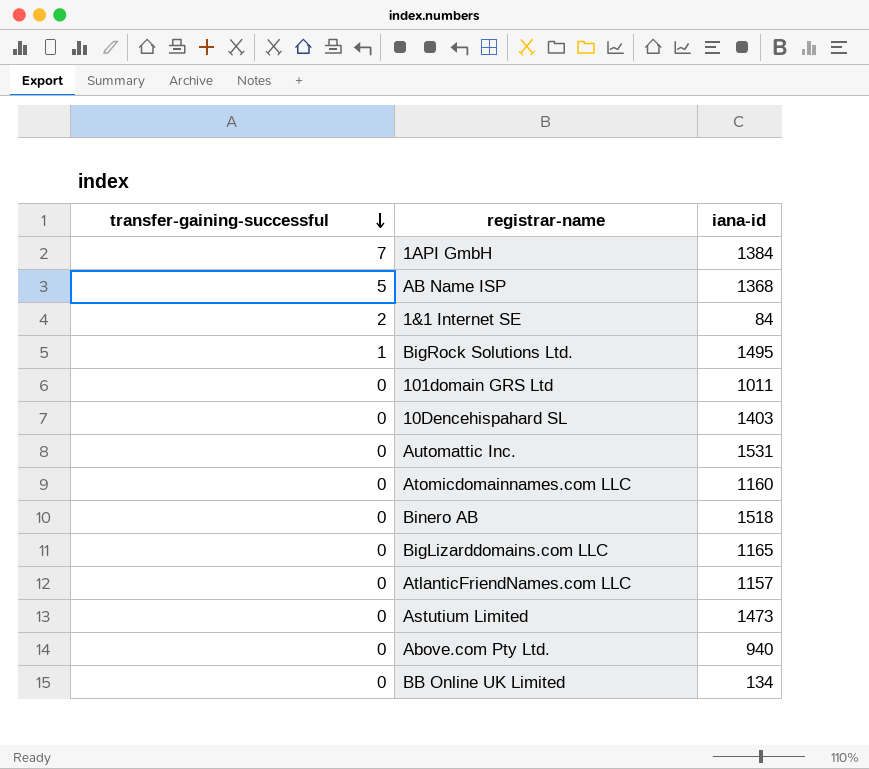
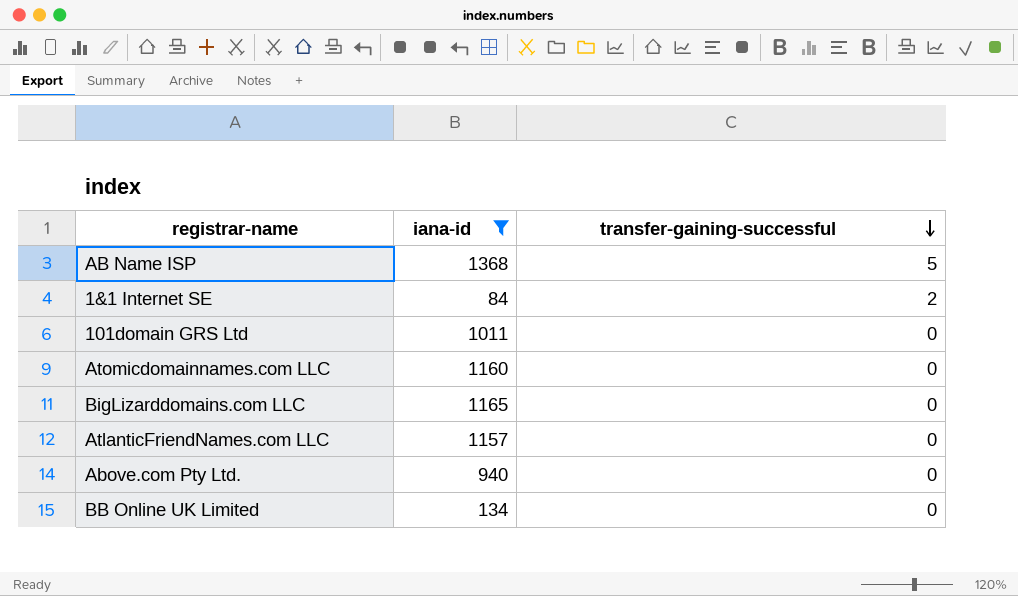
filter: none -> iana-id <= 1368
column transfer-gaining-successful | position: 1 -> 3

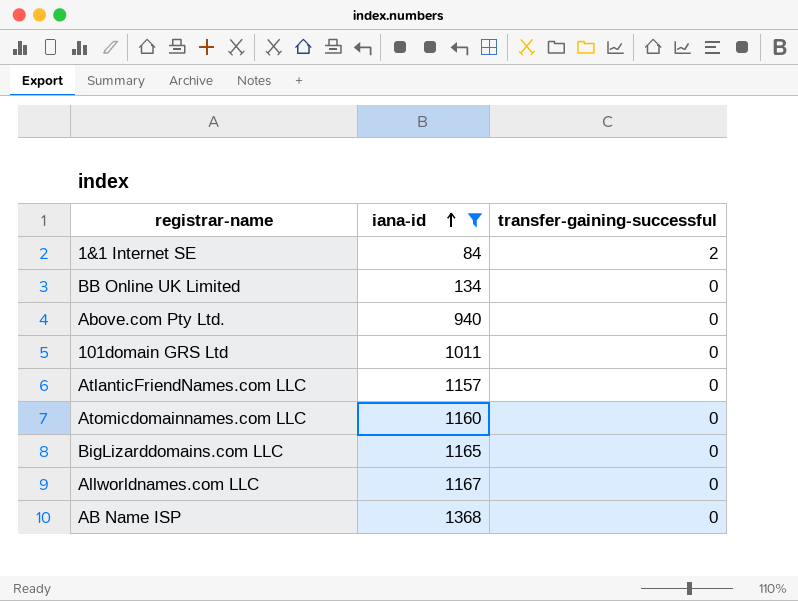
row order: transfer-gaining-successful descending -> iana-id ascending
row Allworldnames.com LLC: none -> 1167 | 0
AB Name ISP | transfer-gaining-successful: 5 -> 0

